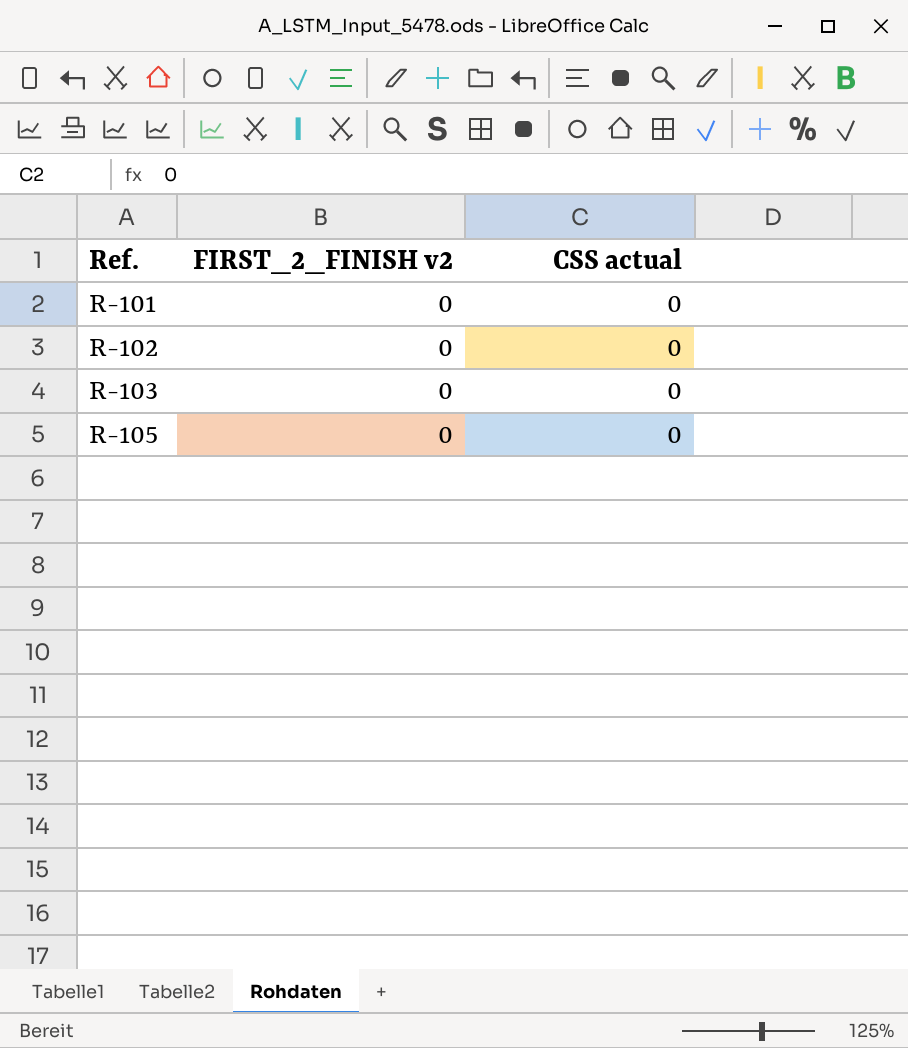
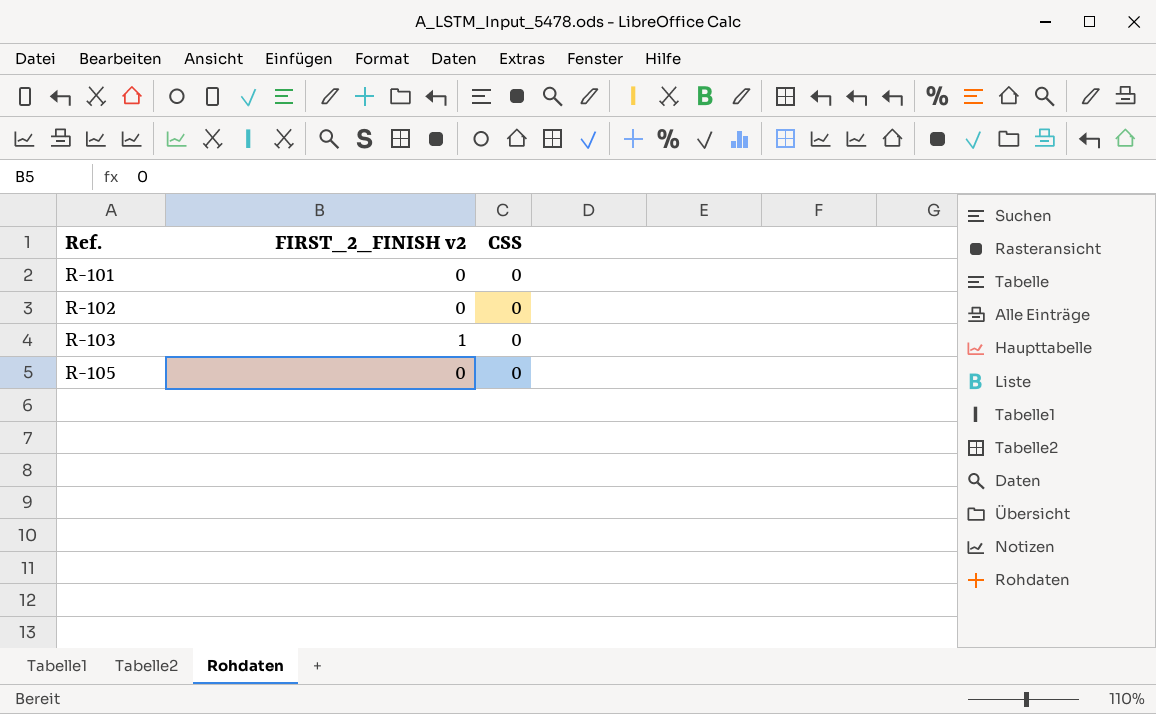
column name: CSS actual -> CSS
R-103 | FIRST_2_FINISH v2: 0 -> 1

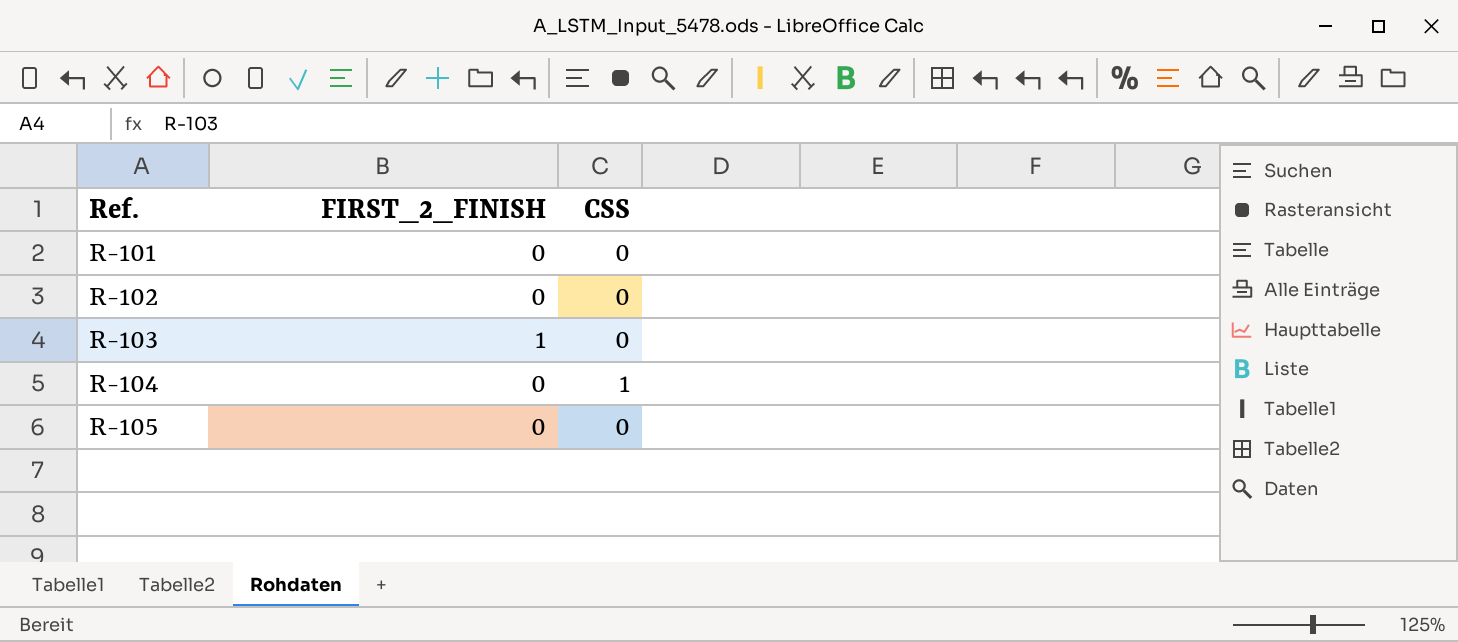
column name: FIRST_2_FINISH v2 -> FIRST_2_FINISH
row R-104: none -> 0 | 1

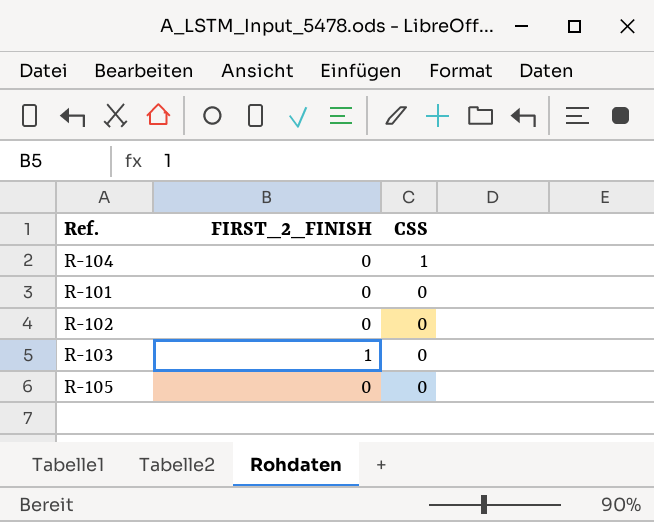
row order: Ref. ascending -> CSS descending

